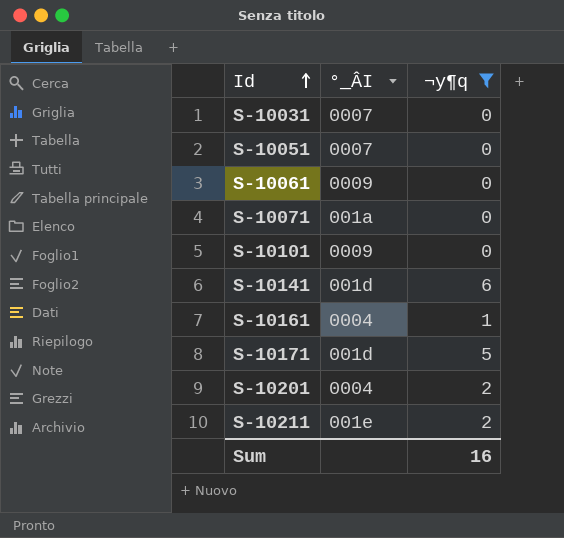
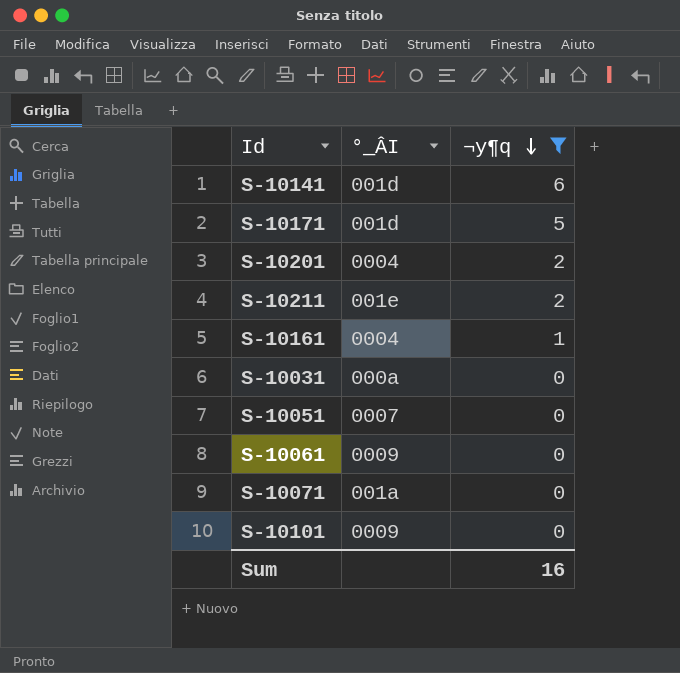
row order: Id ascending -> ¬y¶q descending
S-10031 | °_ÂI: 0007 -> 000a

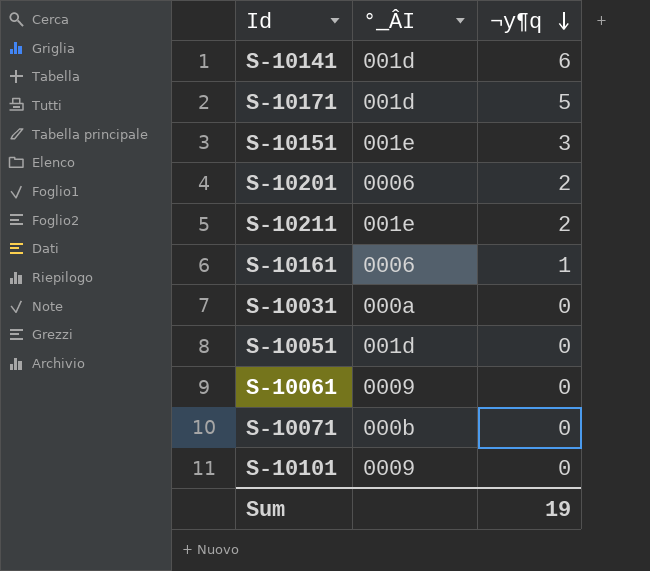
filter: ¬y¶q != 3 -> none
S-10201 | °_ÂI: 0004 -> 0006
S-10161 | °_ÂI: 0004 -> 0006
S-10051 | °_ÂI: 0007 -> 001d
S-10071 | °_ÂI: 001a -> 000b
Sum | ¬y¶q: 16 -> 19

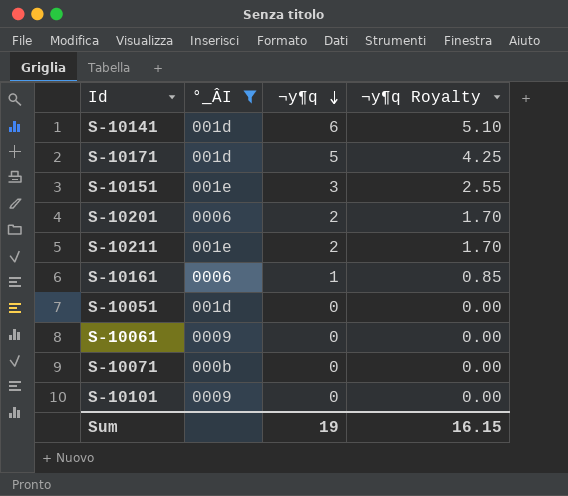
filter: none -> °_ÂI != 000a
column ¬y¶q Royalty | formula: none -> [¬y¶q] * 0.85

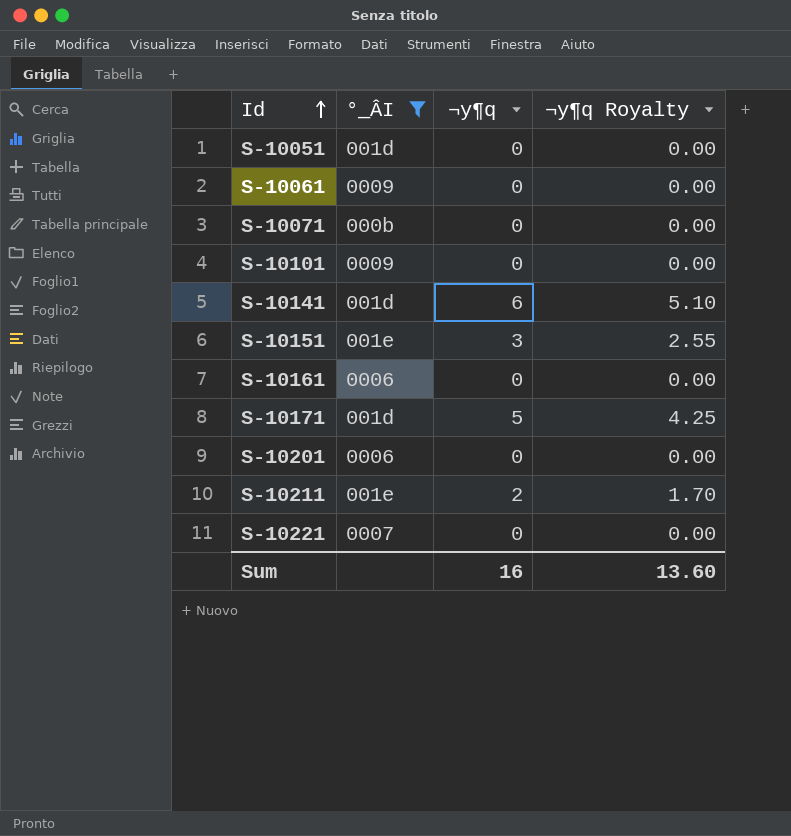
row order: ¬y¶q descending -> Id ascending
S-10161 | ¬y¶q: 1 -> 0
S-10161 | ¬y¶q Royalty: 0.85 -> 0.00
S-10201 | ¬y¶q: 2 -> 0
S-10201 | ¬y¶q Royalty: 1.70 -> 0.00
row S-10221: none -> 0007 | 0 | 0.00
Sum | ¬y¶q: 19 -> 16
Sum | ¬y¶q Royalty: 16.15 -> 13.60

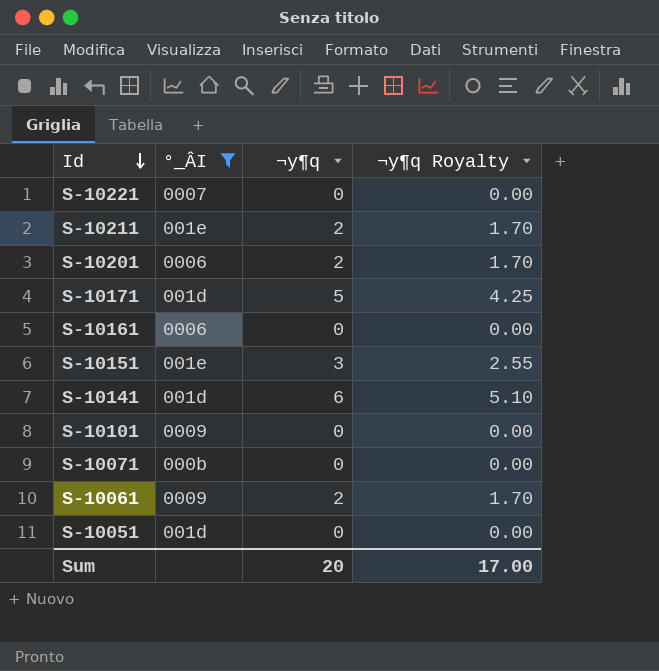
row order: Id ascending -> Id descending
S-10201 | ¬y¶q: 0 -> 2
S-10201 | ¬y¶q Royalty: 0.00 -> 1.70
S-10061 | ¬y¶q: 0 -> 2
S-10061 | ¬y¶q Royalty: 0.00 -> 1.70
Sum | ¬y¶q: 16 -> 20
Sum | ¬y¶q Royalty: 13.60 -> 17.00

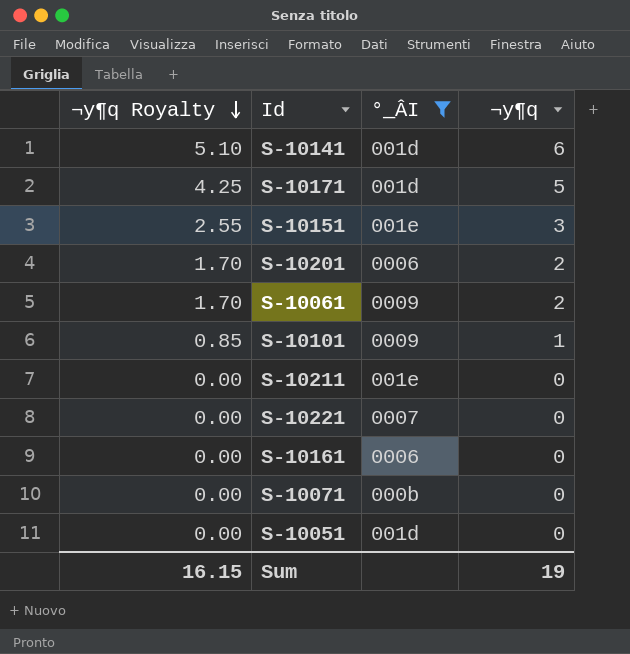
row order: Id descending -> ¬y¶q Royalty descending
column ¬y¶q Royalty | position: 4 -> 1
S-10101 | ¬y¶q Royalty: 0.00 -> 0.85
S-10101 | ¬y¶q: 0 -> 1
S-10211 | ¬y¶q Royalty: 1.70 -> 0.00
S-10211 | ¬y¶q: 2 -> 0
Sum | ¬y¶q Royalty: 17.00 -> 16.15
Sum | ¬y¶q: 20 -> 19

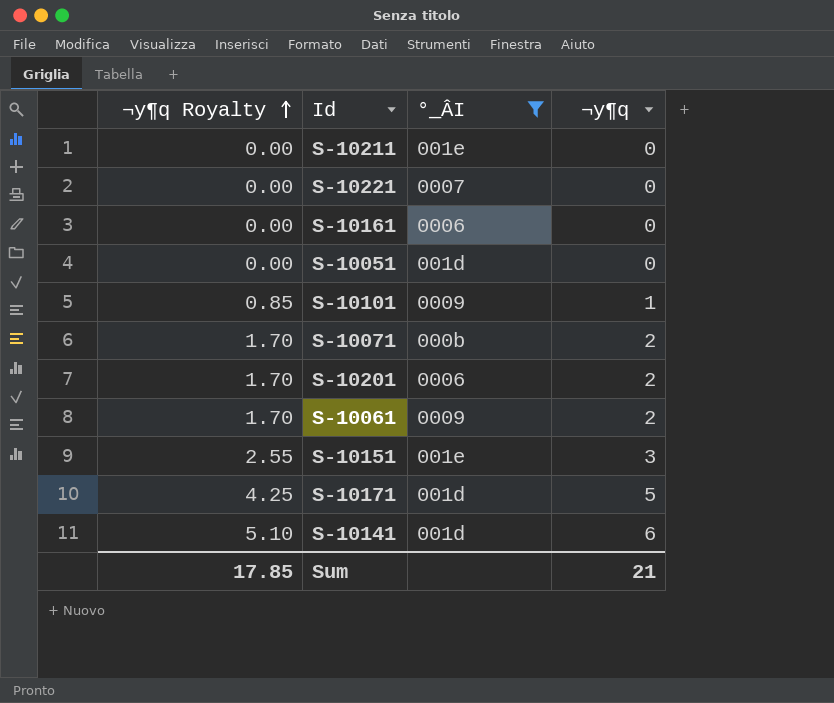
row order: ¬y¶q Royalty descending -> ¬y¶q Royalty ascending
S-10071 | ¬y¶q Royalty: 0.00 -> 1.70
S-10071 | ¬y¶q: 0 -> 2
Sum | ¬y¶q Royalty: 16.15 -> 17.85
Sum | ¬y¶q: 19 -> 21

